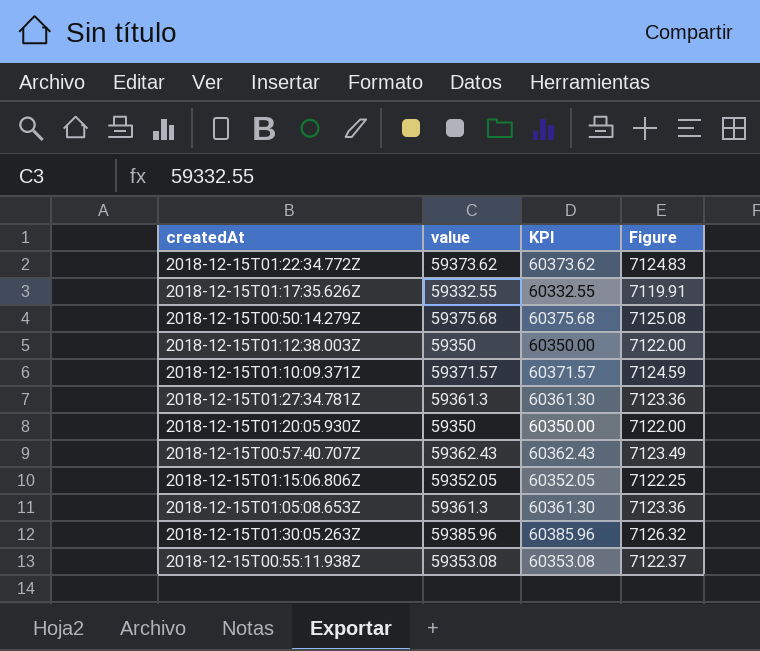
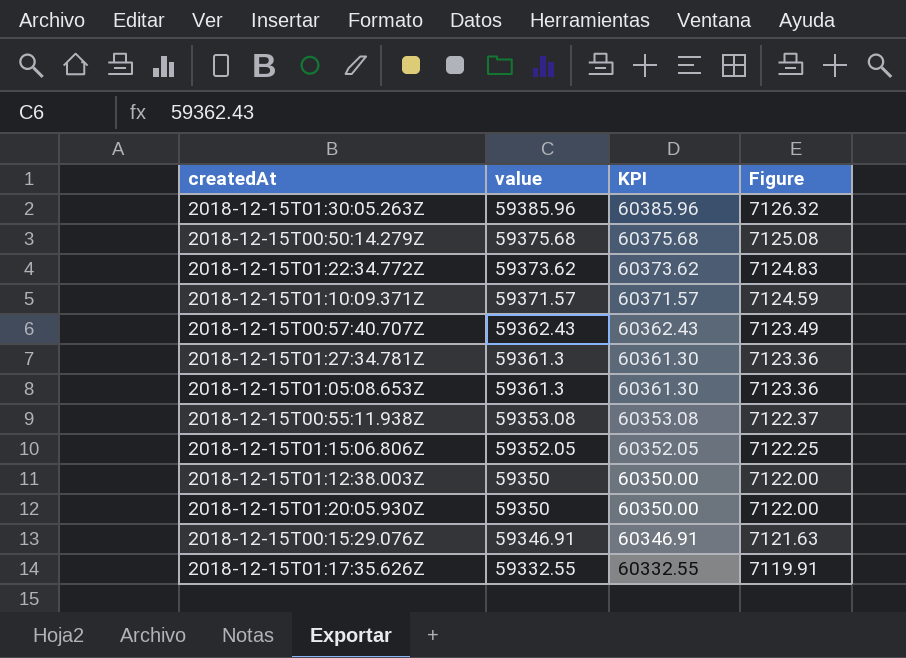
row order: none -> value descending
row 2018-12-15T00:15:29.076Z: none -> 59346.91 | 60346.91 | 7121.63

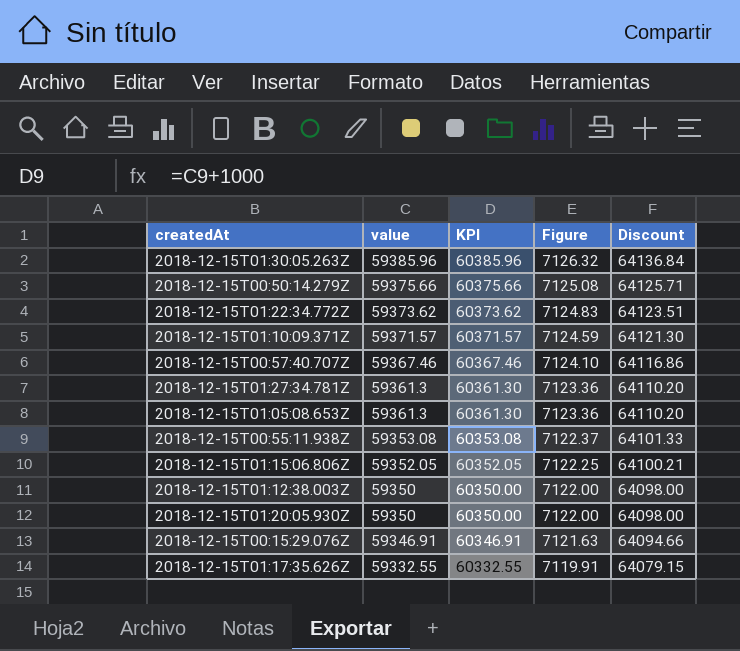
column Discount | formula: none -> [value] * 1.08
2018-12-15T00:50:14.279Z | value: 59375.68 -> 59375.66
2018-12-15T00:50:14.279Z | KPI: 60375.68 -> 60375.66
2018-12-15T00:57:40.707Z | value: 59362.43 -> 59367.46
2018-12-15T00:57:40.707Z | KPI: 60362.43 -> 60367.46
2018-12-15T00:57:40.707Z | Figure: 7123.49 -> 7124.10

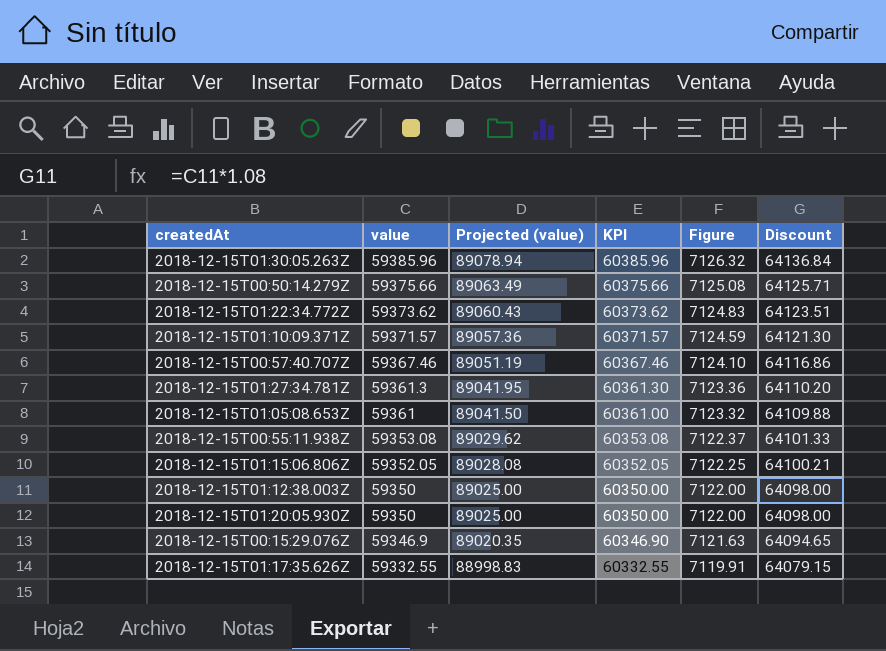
column Projected (value) | formula: none -> [value] * 1.5
2018-12-15T01:05:08.653Z | value: 59361.3 -> 59361
2018-12-15T01:05:08.653Z | KPI: 60361.30 -> 60361.00
2018-12-15T01:05:08.653Z | Figure: 7123.36 -> 7123.32
2018-12-15T01:05:08.653Z | Discount: 64110.20 -> 64109.88
2018-12-15T00:15:29.076Z | value: 59346.91 -> 59346.9
2018-12-15T00:15:29.076Z | KPI: 60346.91 -> 60346.90
2018-12-15T00:15:29.076Z | Discount: 64094.66 -> 64094.65

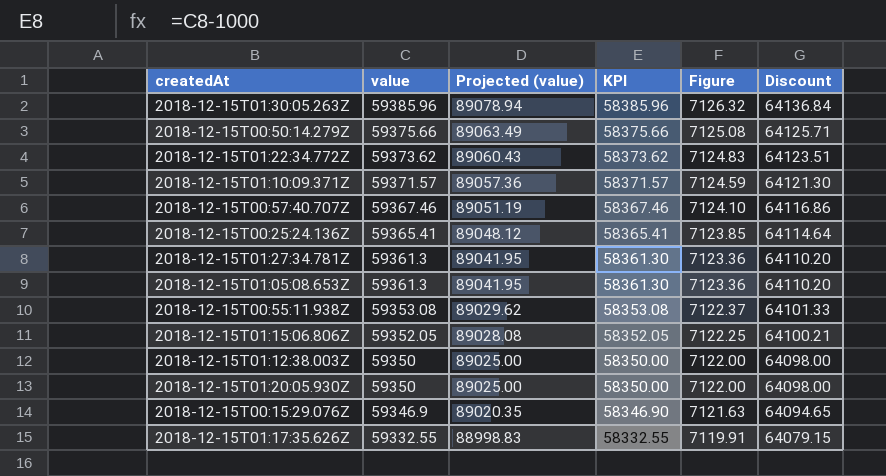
column KPI | formula: [value] + 1000 -> [value] - 1000
row 2018-12-15T00:25:24.136Z: none -> 59365.41 | 89048.12 | 58365.41 | 7123.85 | 64114.64
2018-12-15T01:05:08.653Z | value: 59361 -> 59361.3
2018-12-15T01:05:08.653Z | Projected (value): 89041.50 -> 89041.95
2018-12-15T01:05:08.653Z | Figure: 7123.32 -> 7123.36
2018-12-15T01:05:08.653Z | Discount: 64109.88 -> 64110.20

